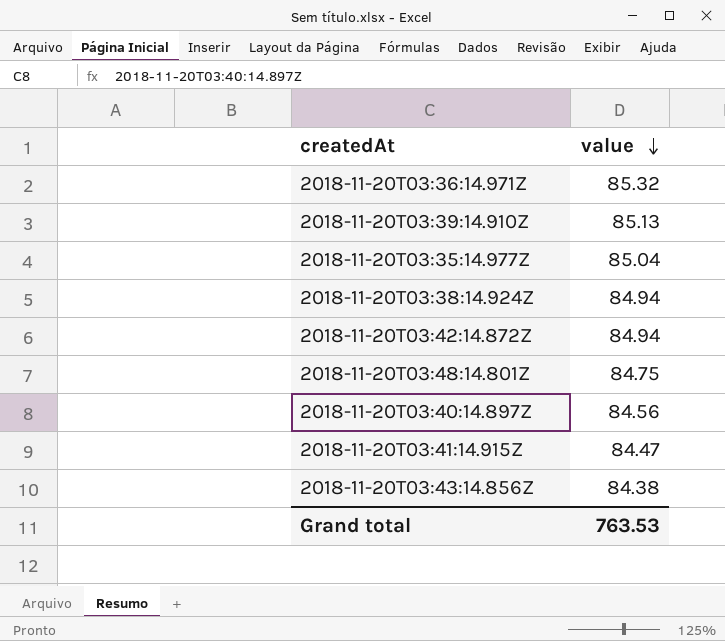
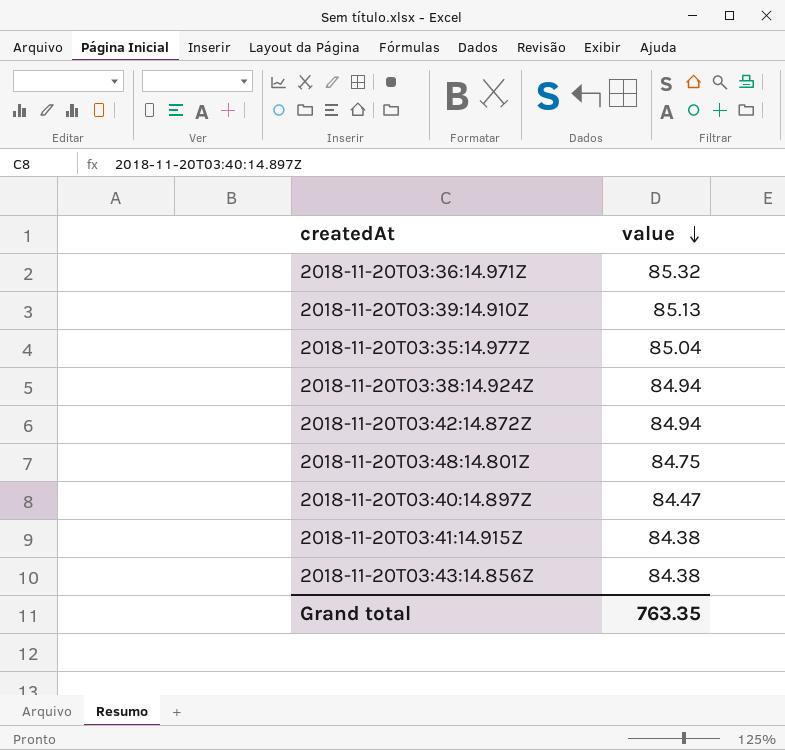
2018-11-20T03:40:14.897Z | value: 84.56 -> 84.47
2018-11-20T03:41:14.915Z | value: 84.47 -> 84.38
Grand total | value: 763.53 -> 763.35

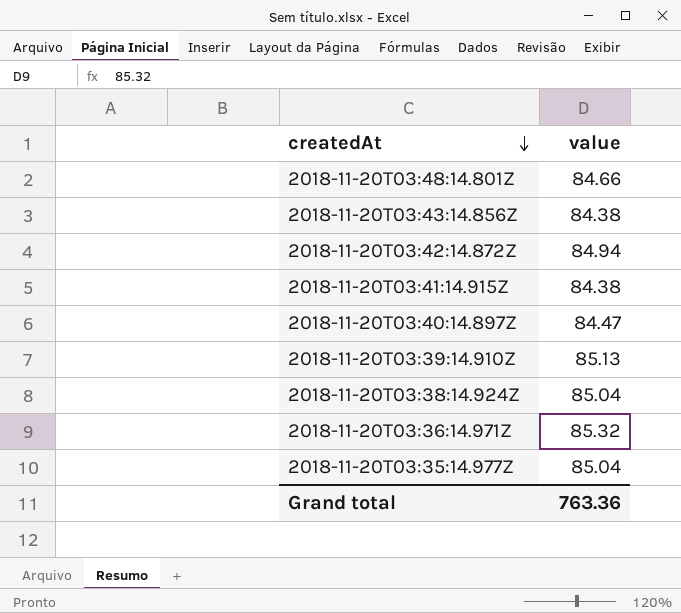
row order: value descending -> createdAt descending
2018-11-20T03:48:14.801Z | value: 84.75 -> 84.66
2018-11-20T03:38:14.924Z | value: 84.94 -> 85.04
Grand total | value: 763.35 -> 763.36

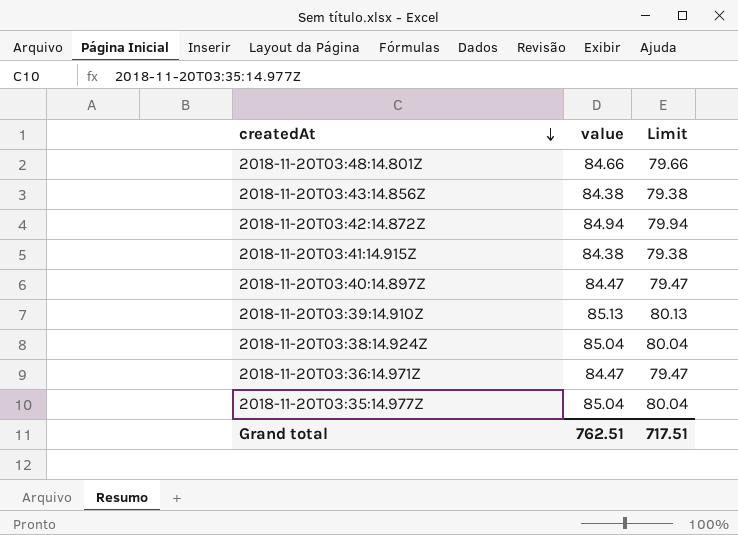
column Limit | formula: none -> [value] - 5
2018-11-20T03:36:14.971Z | value: 85.32 -> 84.47
Grand total | value: 763.36 -> 762.51

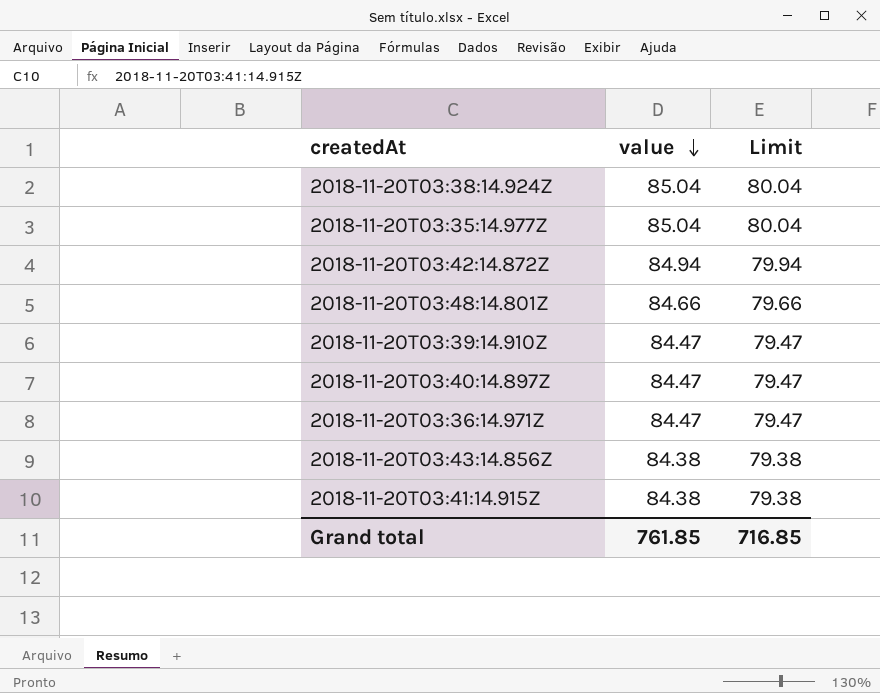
row order: createdAt descending -> value descending
2018-11-20T03:39:14.910Z | value: 85.13 -> 84.47
2018-11-20T03:39:14.910Z | Limit: 80.13 -> 79.47
Grand total | value: 762.51 -> 761.85
Grand total | Limit: 717.51 -> 716.85

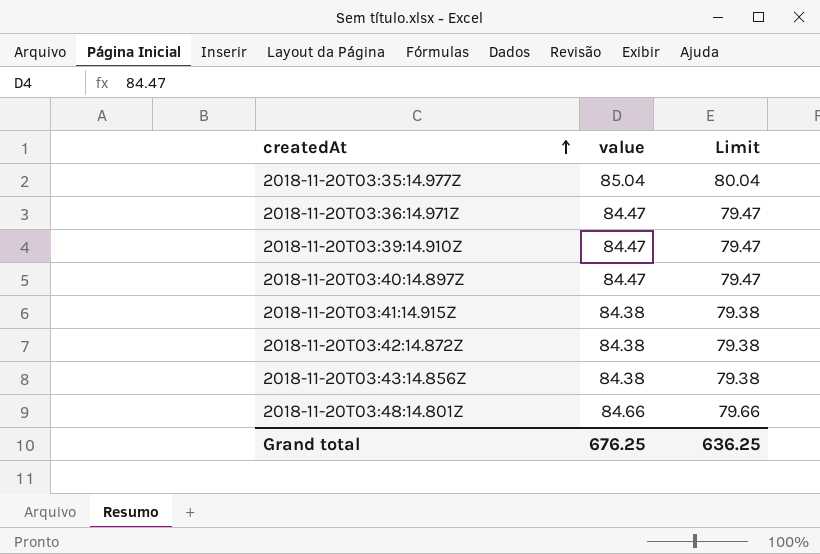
row order: value descending -> createdAt ascending
row 2018-11-20T03:38:14.924Z: 85.04 | 80.04 -> none
2018-11-20T03:42:14.872Z | value: 84.94 -> 84.38
2018-11-20T03:42:14.872Z | Limit: 79.94 -> 79.38
Grand total | value: 761.85 -> 676.25
Grand total | Limit: 716.85 -> 636.25

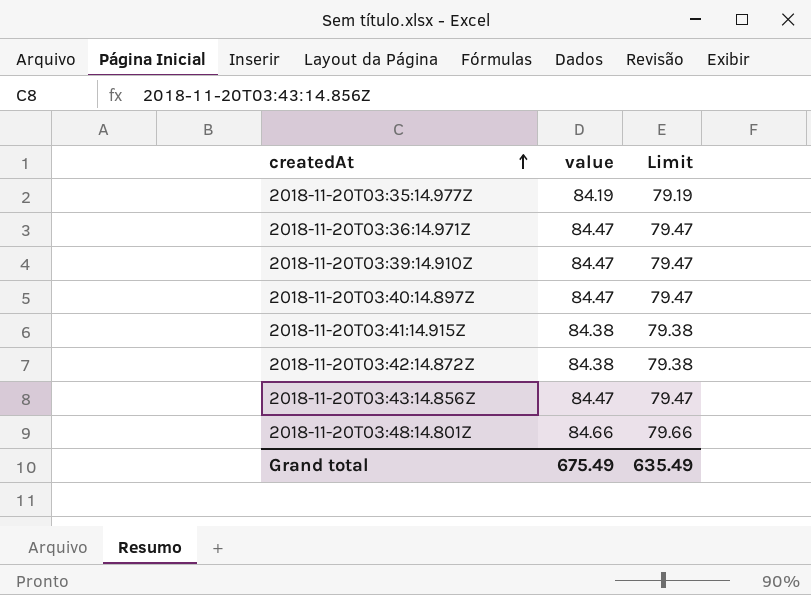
2018-11-20T03:35:14.977Z | value: 85.04 -> 84.19
2018-11-20T03:35:14.977Z | Limit: 80.04 -> 79.19
2018-11-20T03:43:14.856Z | value: 84.38 -> 84.47
2018-11-20T03:43:14.856Z | Limit: 79.38 -> 79.47
Grand total | value: 676.25 -> 675.49
Grand total | Limit: 636.25 -> 635.49

